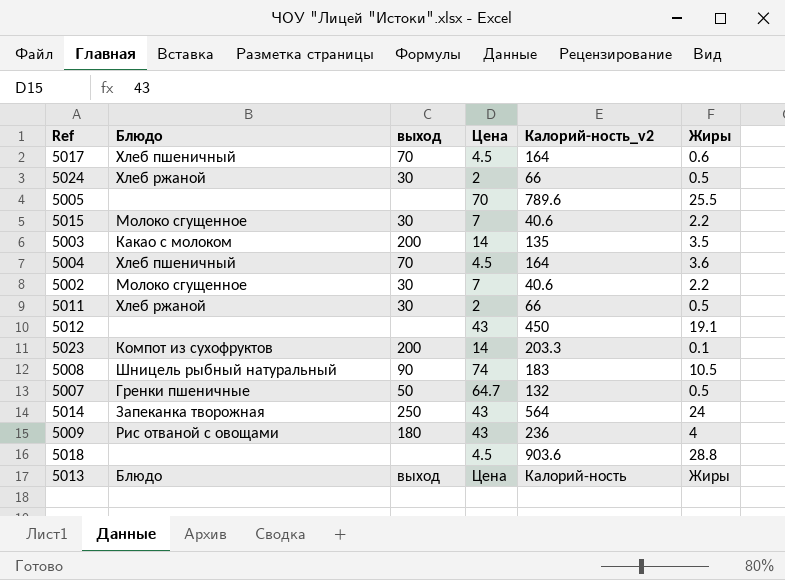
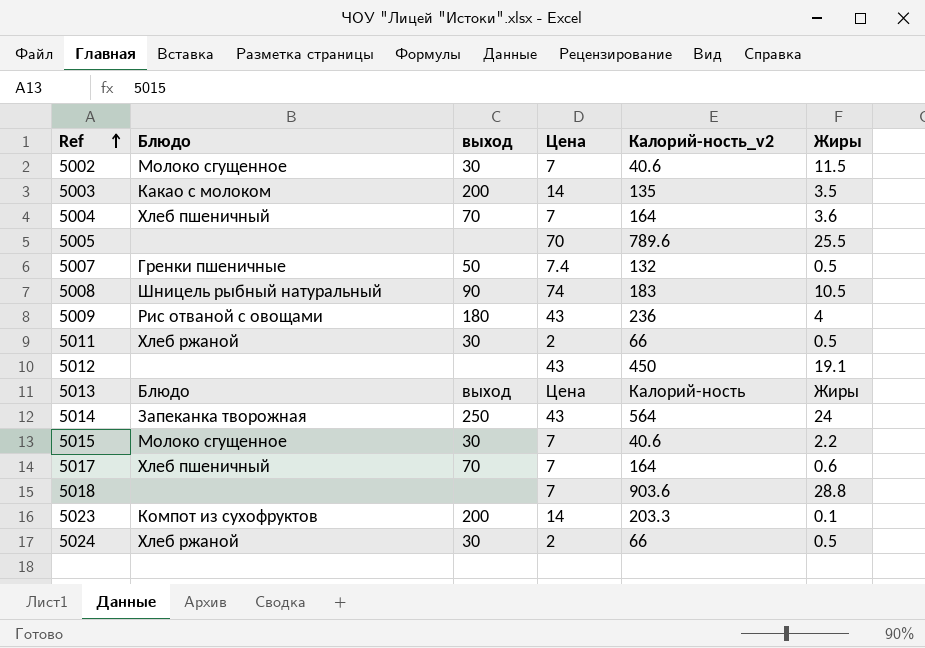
row order: none -> Ref ascending
5002 | Жиры: 2.2 -> 11.5
5004 | Цена: 4.5 -> 7
5007 | Цена: 64.7 -> 7.4
5017 | Цена: 4.5 -> 7
5018 | Цена: 4.5 -> 7

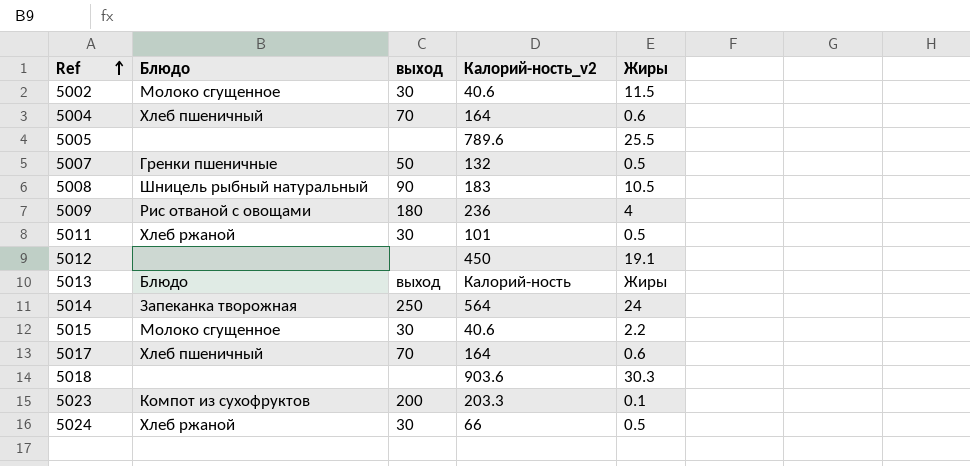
column Цена | position: 4 -> none
row 5003: Какао с молоком | 200 | 14 | 135 | 3.5 -> none
5004 | Жиры: 3.6 -> 0.6
5011 | Калорий-ность_v2: 66 -> 101
5018 | Жиры: 28.8 -> 30.3

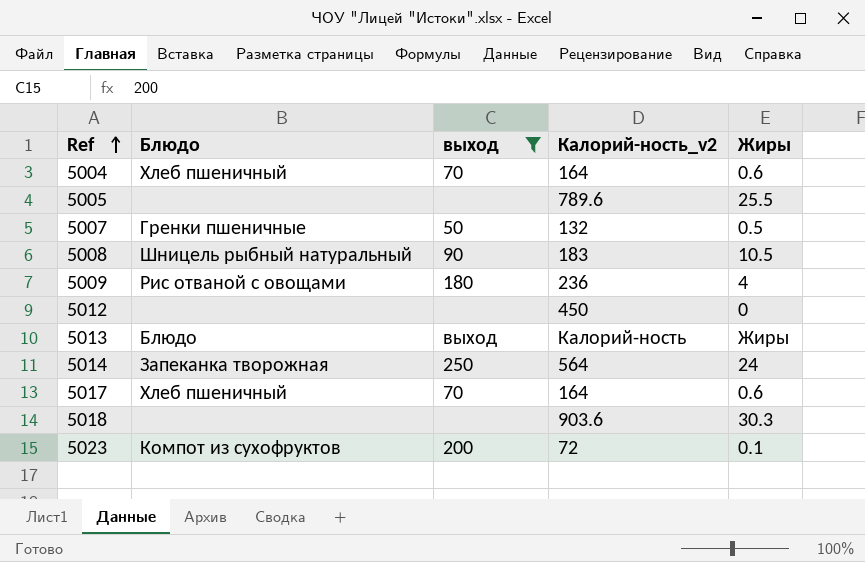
filter: none -> выход != 30
5012 | Жиры: 19.1 -> 0
5023 | Калорий-ность_v2: 203.3 -> 72

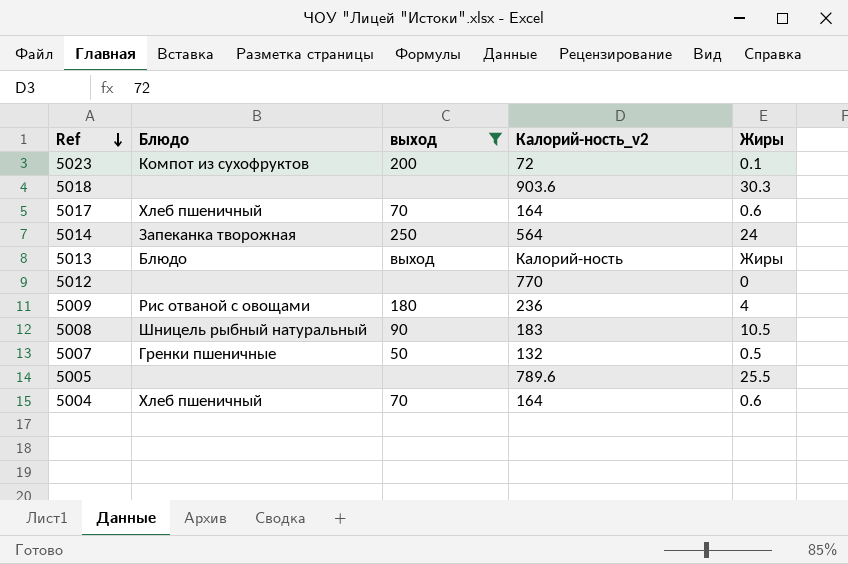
row order: Ref ascending -> Ref descending
5012 | Калорий-ность_v2: 450 -> 770

